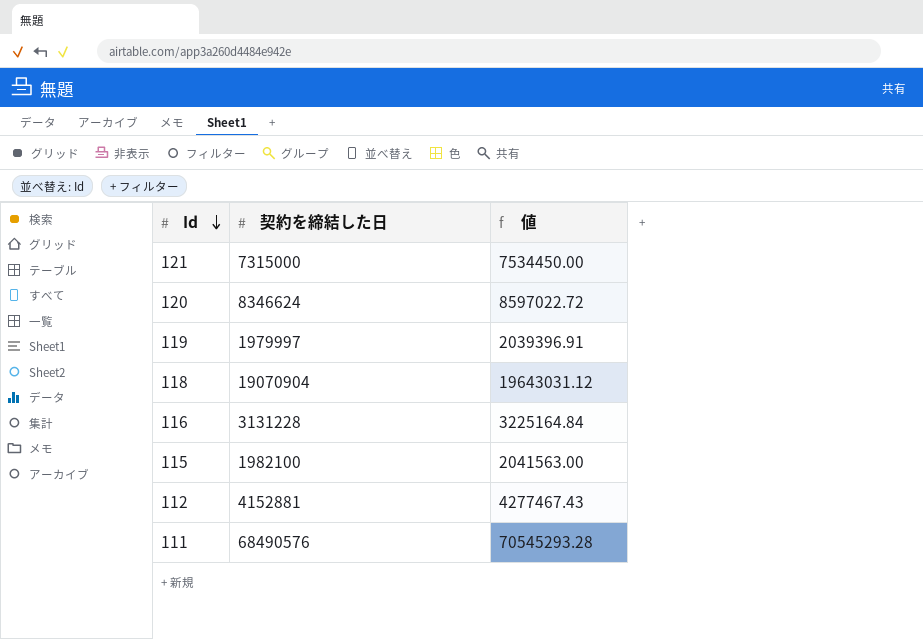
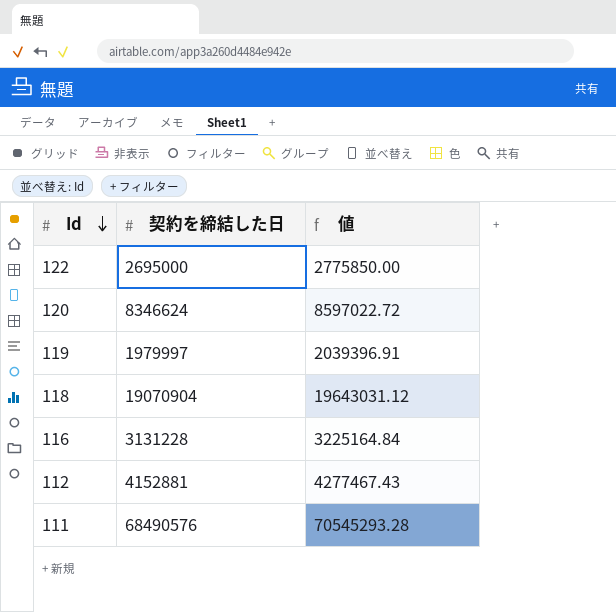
row 121: 7315000 | 7534450.00 -> none
row 115: 1982100 | 2041563.00 -> none
row 122: none -> 2695000 | 2775850.00

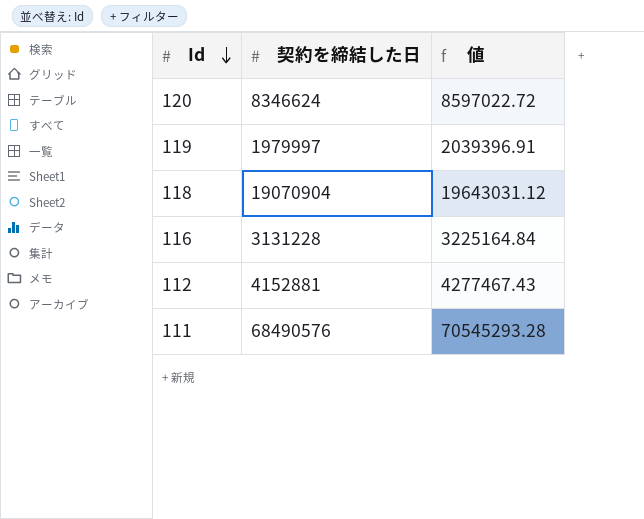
row 122: 2695000 | 2775850.00 -> none

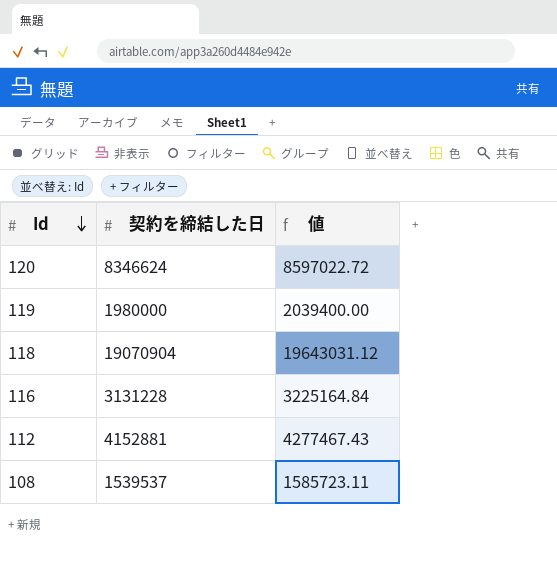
row 111: 68490576 | 70545293.28 -> none
119 | 契約を締結した日: 1979997 -> 1980000
119 | 値: 2039396.91 -> 2039400.00
row 108: none -> 1539537 | 1585723.11

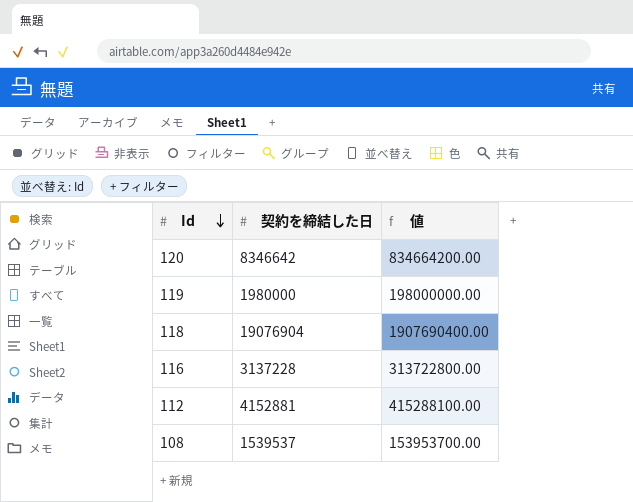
column 値 | formula: [契約を締結した日] * 1.03 -> [契約を締結した日] * 100
120 | 契約を締結した日: 8346624 -> 8346642
118 | 契約を締結した日: 19070904 -> 19076904
116 | 契約を締結した日: 3131228 -> 3137228

